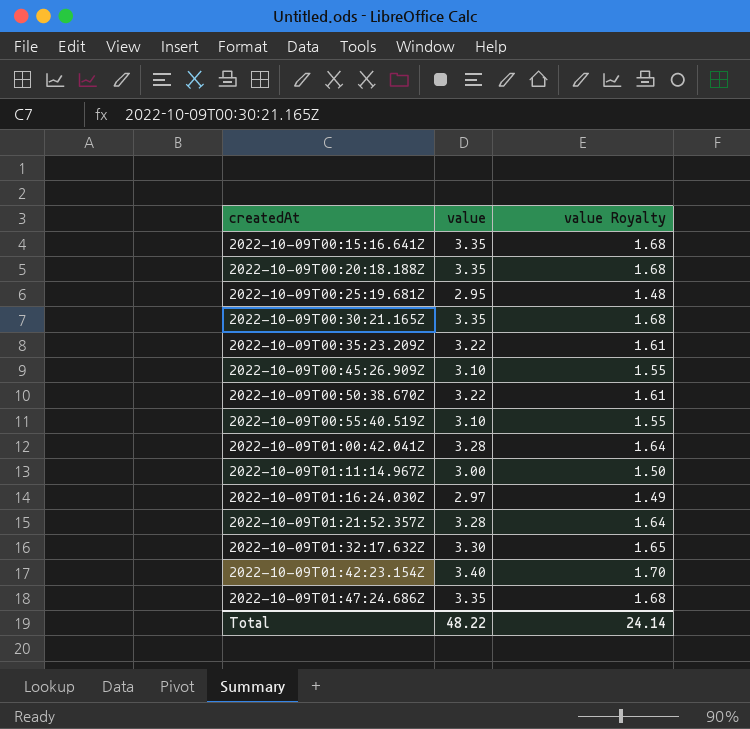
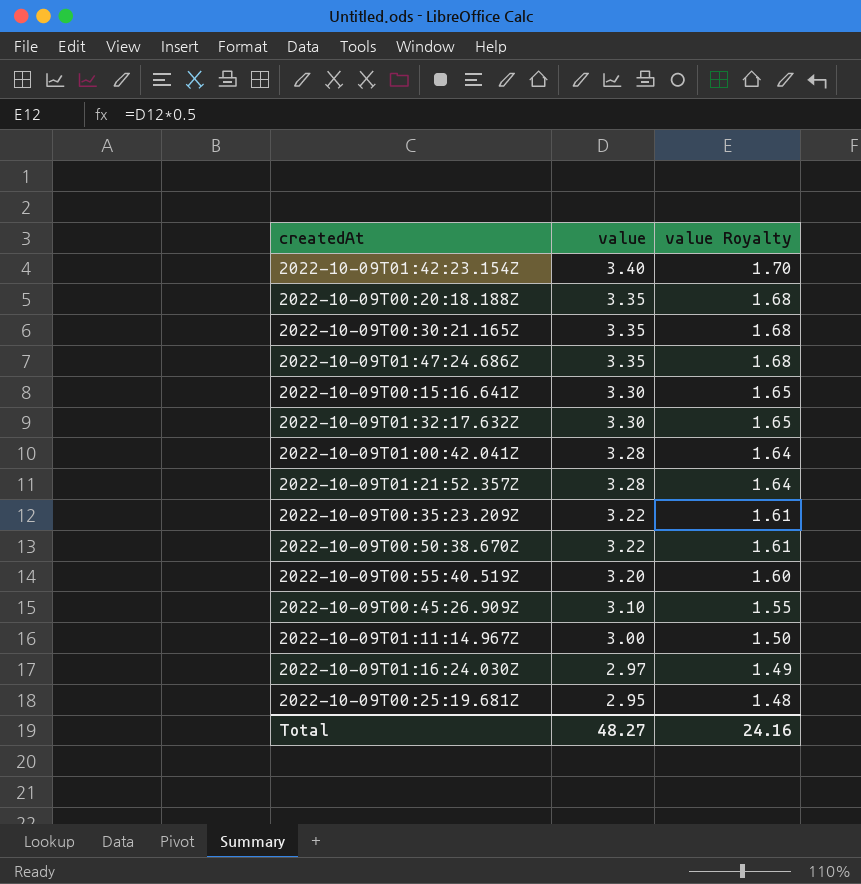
row order: createdAt ascending -> value descending
2022-10-09T00:15:16.641Z | value: 3.35 -> 3.30
2022-10-09T00:15:16.641Z | value Royalty: 1.68 -> 1.65
2022-10-09T00:55:40.519Z | value: 3.10 -> 3.20
2022-10-09T00:55:40.519Z | value Royalty: 1.55 -> 1.60
Total | value: 48.22 -> 48.27
Total | value Royalty: 24.14 -> 24.16

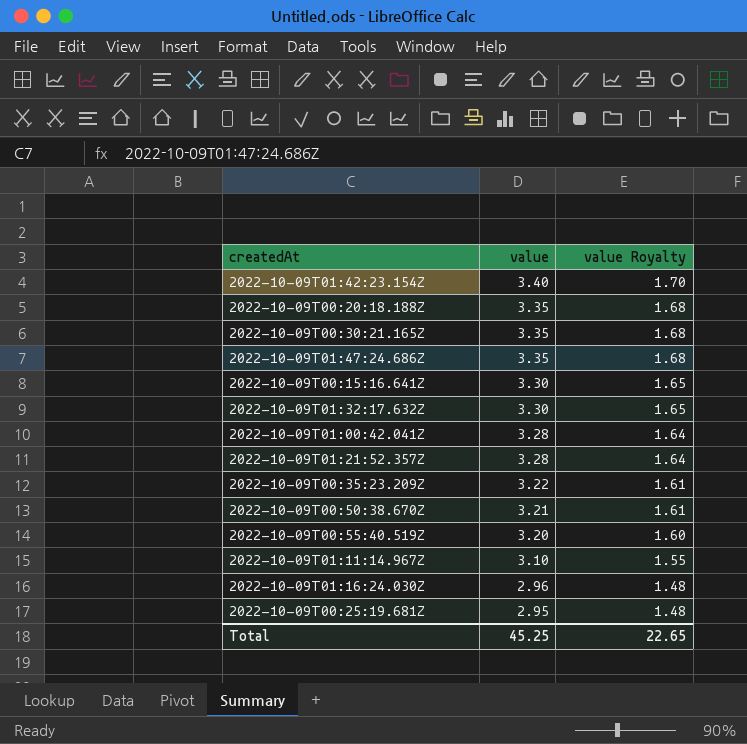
row 2022-10-09T00:45:26.909Z: 3.10 | 1.55 -> none
2022-10-09T00:50:38.670Z | value: 3.22 -> 3.21
2022-10-09T01:11:14.967Z | value: 3.00 -> 3.10
2022-10-09T01:11:14.967Z | value Royalty: 1.50 -> 1.55
2022-10-09T01:16:24.030Z | value: 2.97 -> 2.96
2022-10-09T01:16:24.030Z | value Royalty: 1.49 -> 1.48
Total | value: 48.27 -> 45.25
Total | value Royalty: 24.16 -> 22.65

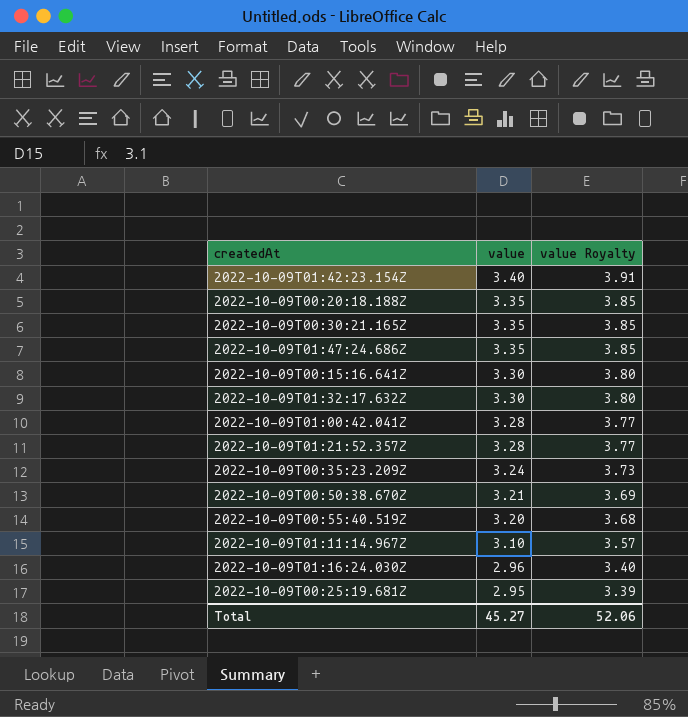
column value Royalty | formula: [value] * 0.5 -> [value] * 1.15
2022-10-09T00:35:23.209Z | value: 3.22 -> 3.24
Total | value: 45.25 -> 45.27
Total | value Royalty: 22.65 -> 52.06

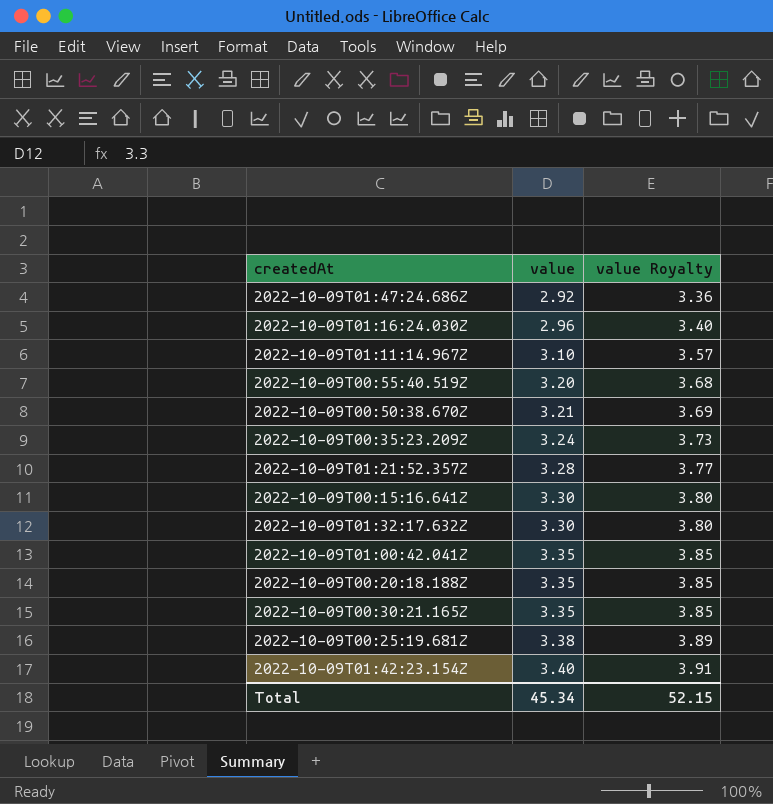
row order: value descending -> value ascending
2022-10-09T01:47:24.686Z | value: 3.35 -> 2.92
2022-10-09T01:47:24.686Z | value Royalty: 3.85 -> 3.36
2022-10-09T01:00:42.041Z | value: 3.28 -> 3.35
2022-10-09T01:00:42.041Z | value Royalty: 3.77 -> 3.85
2022-10-09T00:25:19.681Z | value: 2.95 -> 3.38
2022-10-09T00:25:19.681Z | value Royalty: 3.39 -> 3.89
Total | value: 45.27 -> 45.34
Total | value Royalty: 52.06 -> 52.15

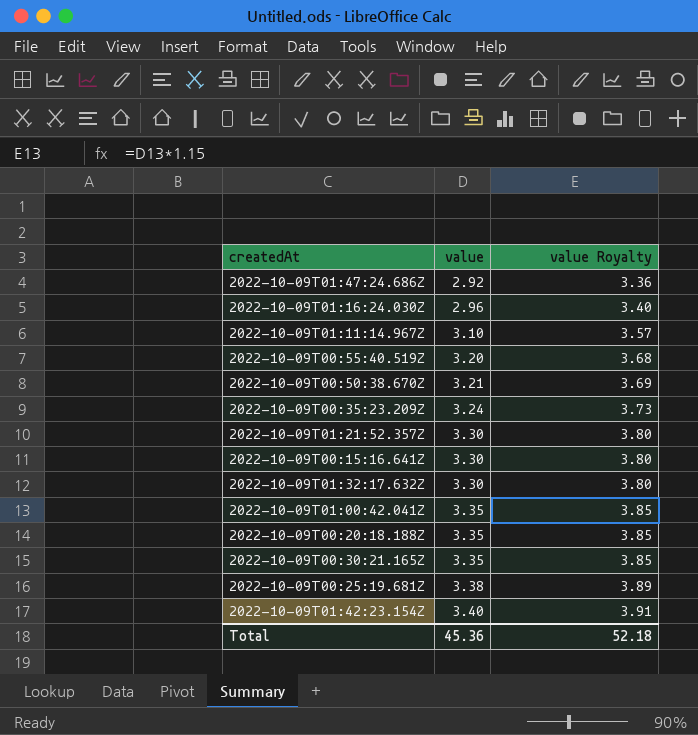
2022-10-09T01:21:52.357Z | value: 3.28 -> 3.30
2022-10-09T01:21:52.357Z | value Royalty: 3.77 -> 3.80
Total | value: 45.34 -> 45.36
Total | value Royalty: 52.15 -> 52.18

